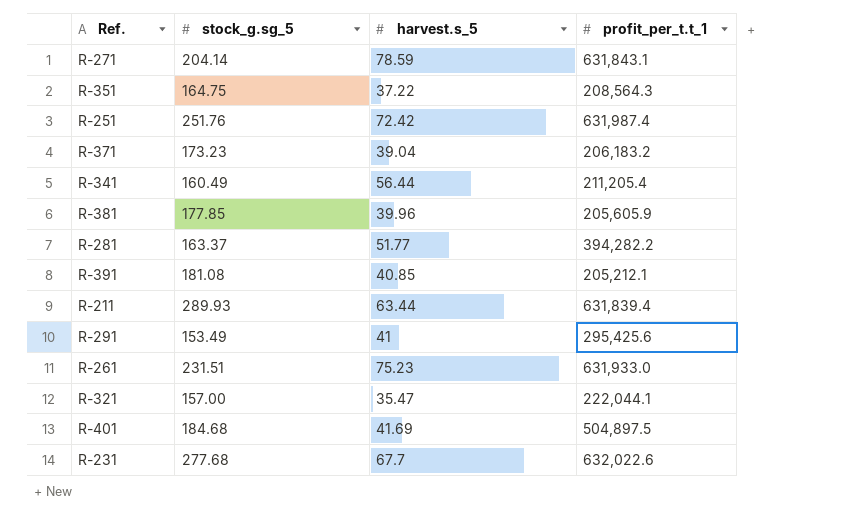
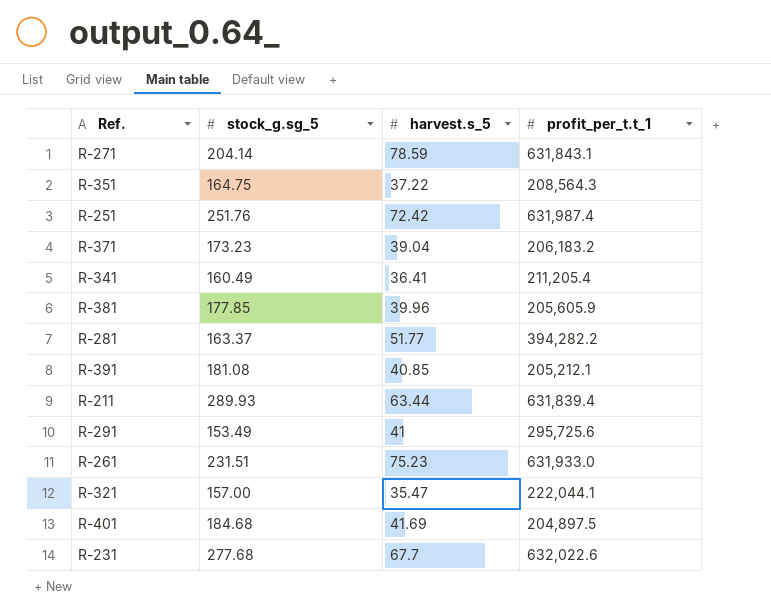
R-341 | harvest.s_5: 56.44 -> 36.41
R-291 | profit_per_t.t_1: 295,425.6 -> 295,725.6
R-401 | profit_per_t.t_1: 504,897.5 -> 204,897.5

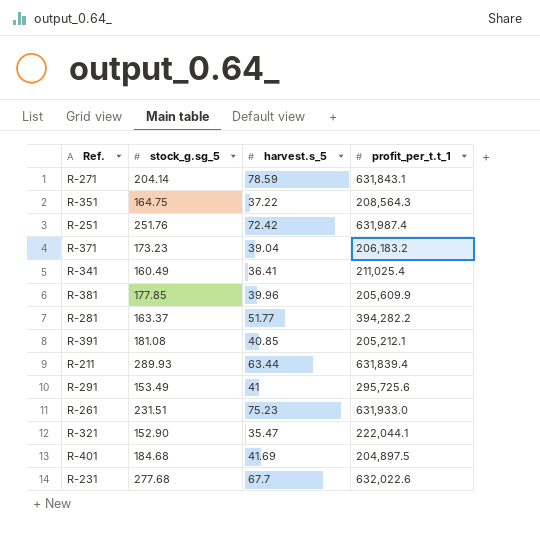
R-341 | profit_per_t.t_1: 211,205.4 -> 211,025.4
R-381 | profit_per_t.t_1: 205,605.9 -> 205,609.9
R-321 | stock_g.sg_5: 157.00 -> 152.90

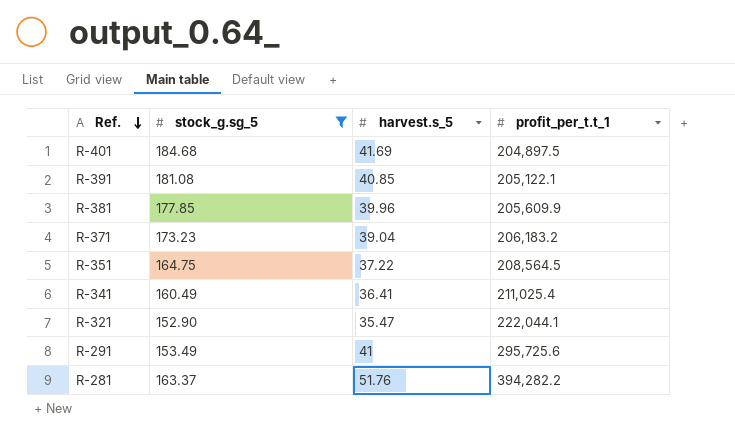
filter: none -> stock_g.sg_5 <= 184.68
row order: none -> Ref. descending
R-391 | profit_per_t.t_1: 205,212.1 -> 205,122.1
R-351 | profit_per_t.t_1: 208,564.3 -> 208,564.5
R-281 | harvest.s_5: 51.77 -> 51.76

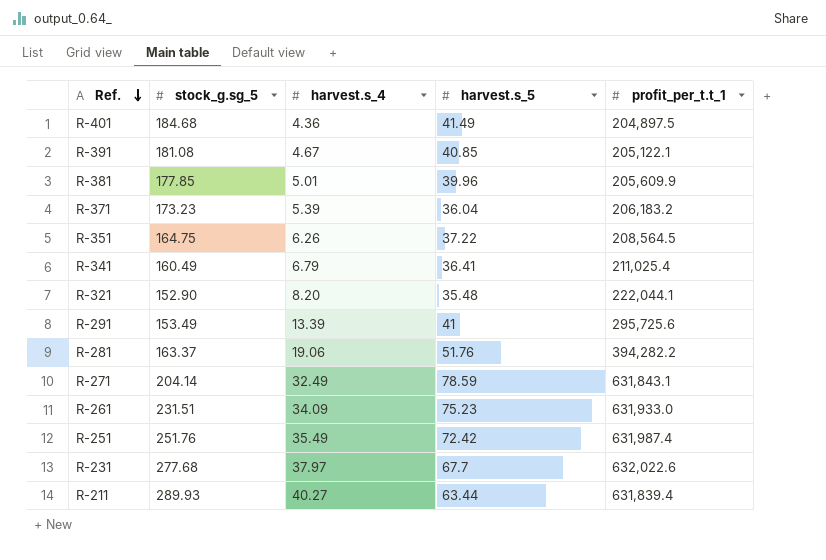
filter: stock_g.sg_5 <= 184.68 -> none
column harvest.s_4 | position: none -> 3
R-401 | harvest.s_5: 41.69 -> 41.49
R-371 | harvest.s_5: 39.04 -> 36.04
R-321 | harvest.s_5: 35.47 -> 35.48

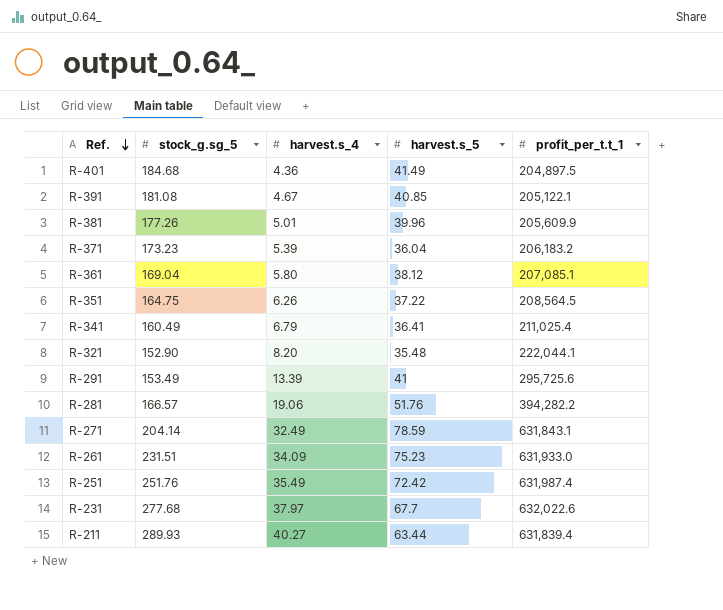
R-381 | stock_g.sg_5: 177.85 -> 177.26
row R-361: none -> 169.04 | 5.80 | 38.12 | 207,085.1
R-281 | stock_g.sg_5: 163.37 -> 166.57

